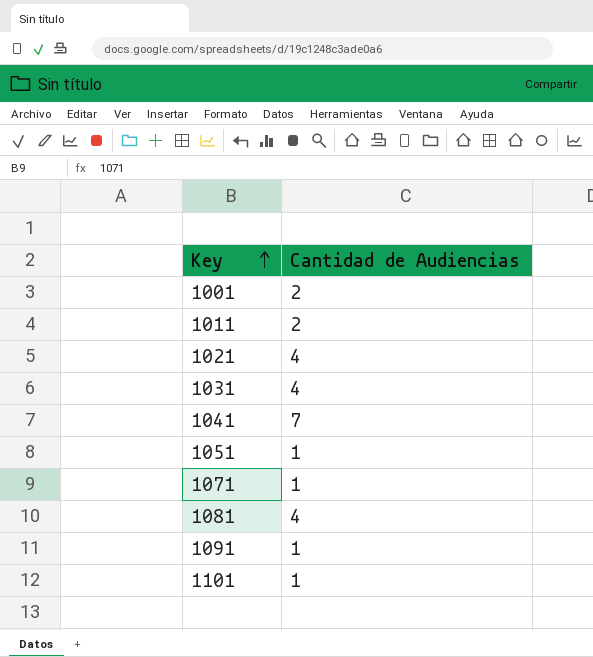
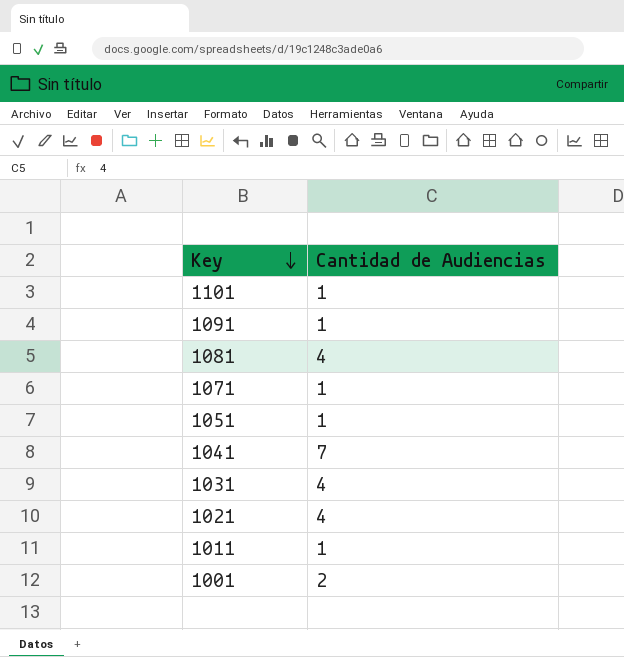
row order: Key ascending -> Key descending
1011 | Cantidad de Audiencias: 2 -> 1

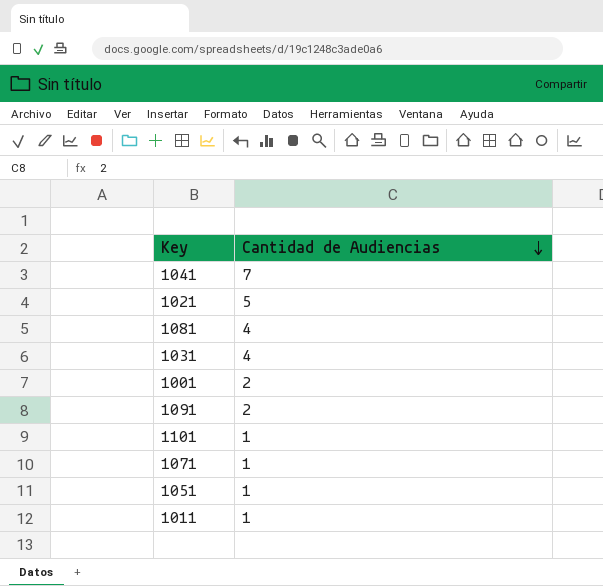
row order: Key descending -> Cantidad de Audiencias descending
1021 | Cantidad de Audiencias: 4 -> 5
1091 | Cantidad de Audiencias: 1 -> 2

